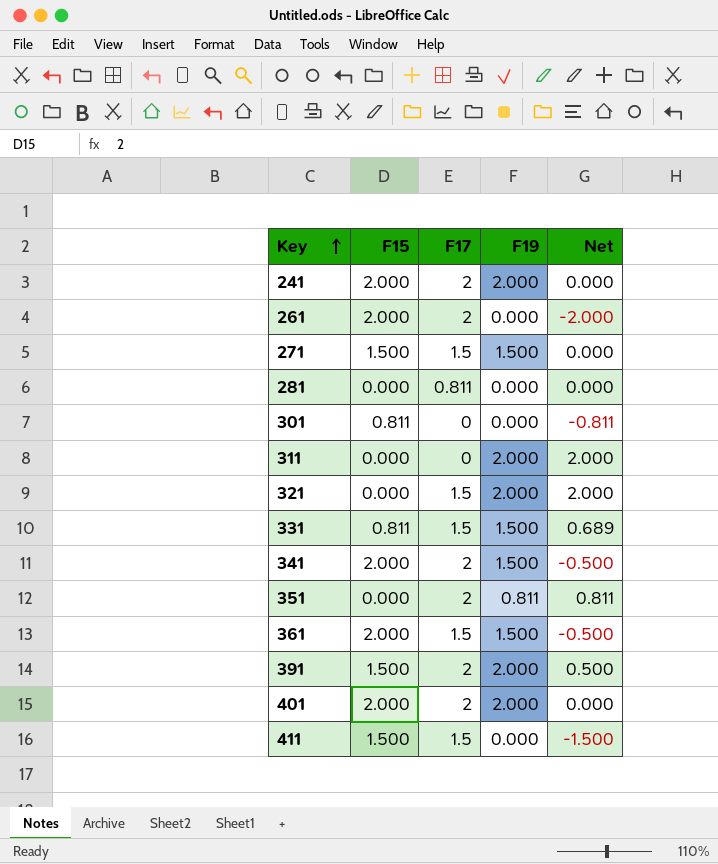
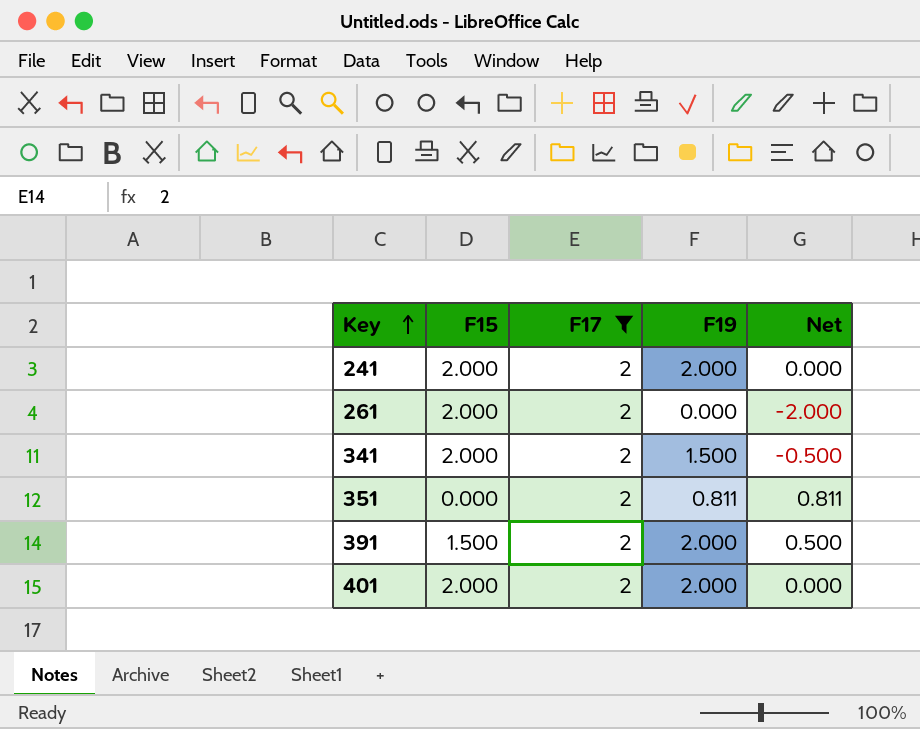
filter: none -> F17 = 2

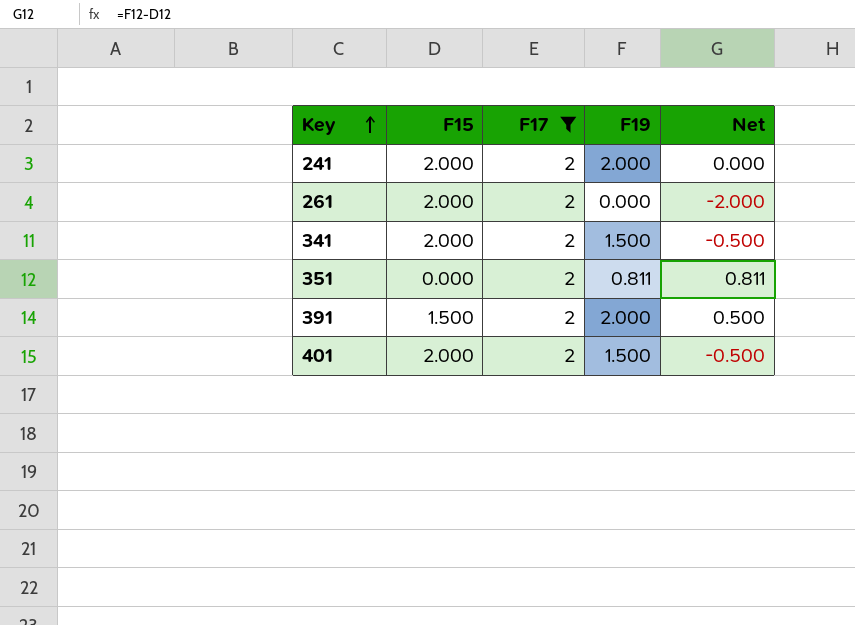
401 | F19: 2.000 -> 1.500
401 | Net: 0.000 -> -0.500

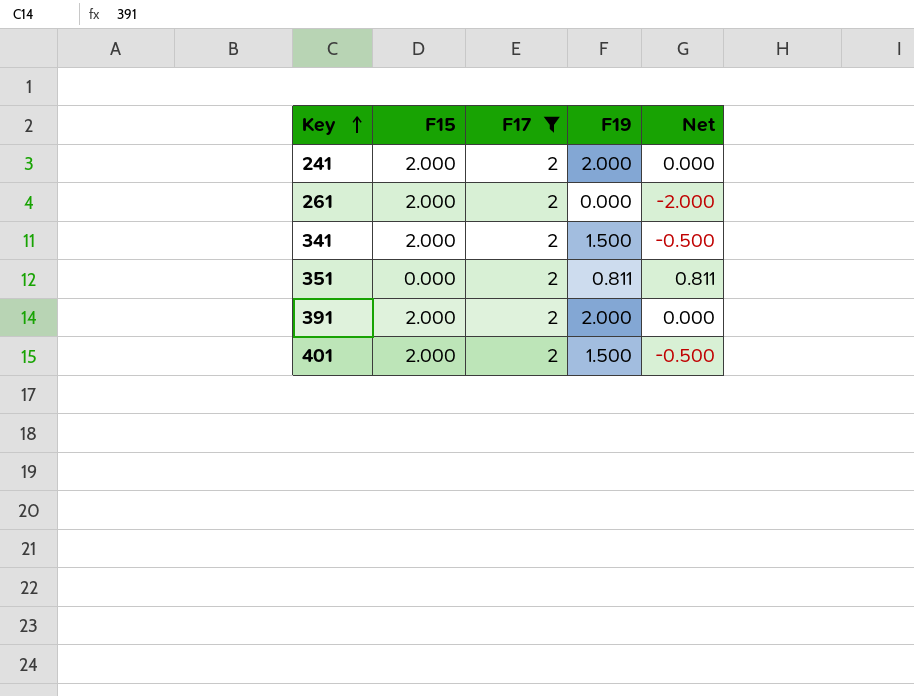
391 | F15: 1.500 -> 2.000
391 | Net: 0.500 -> 0.000

